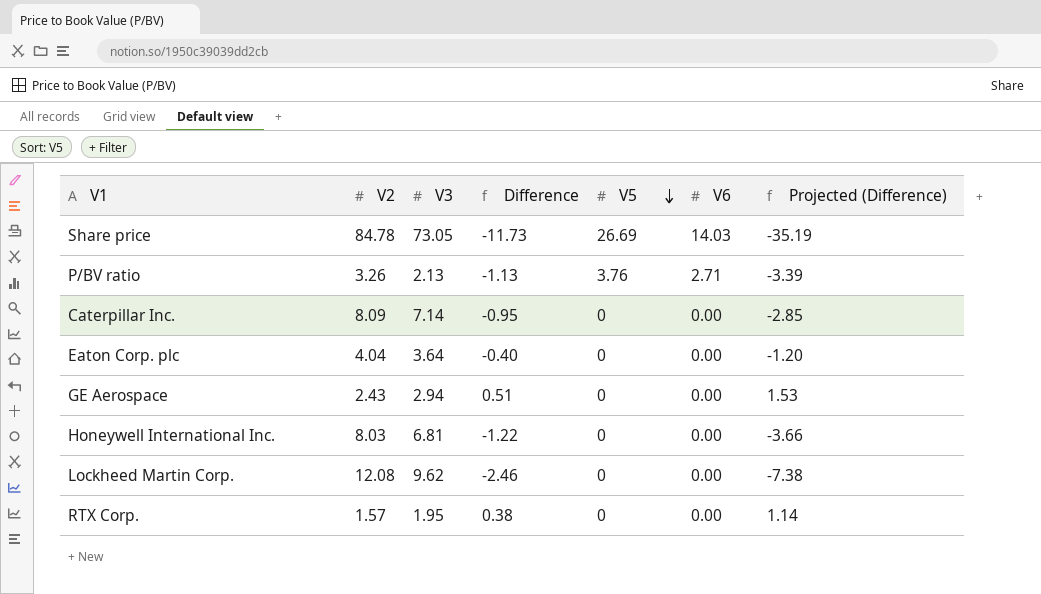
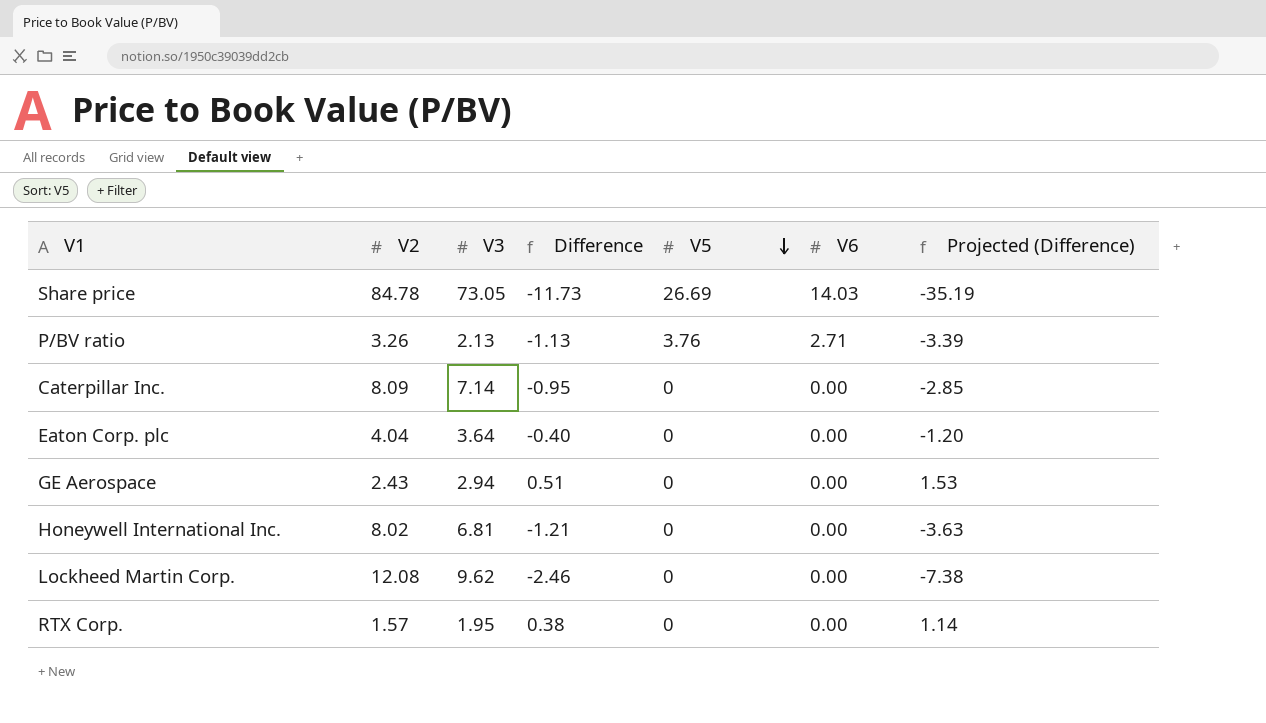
Honeywell International Inc. | V2: 8.03 -> 8.02
Honeywell International Inc. | Difference: -1.22 -> -1.21
Honeywell International Inc. | Projected (Difference): -3.66 -> -3.63

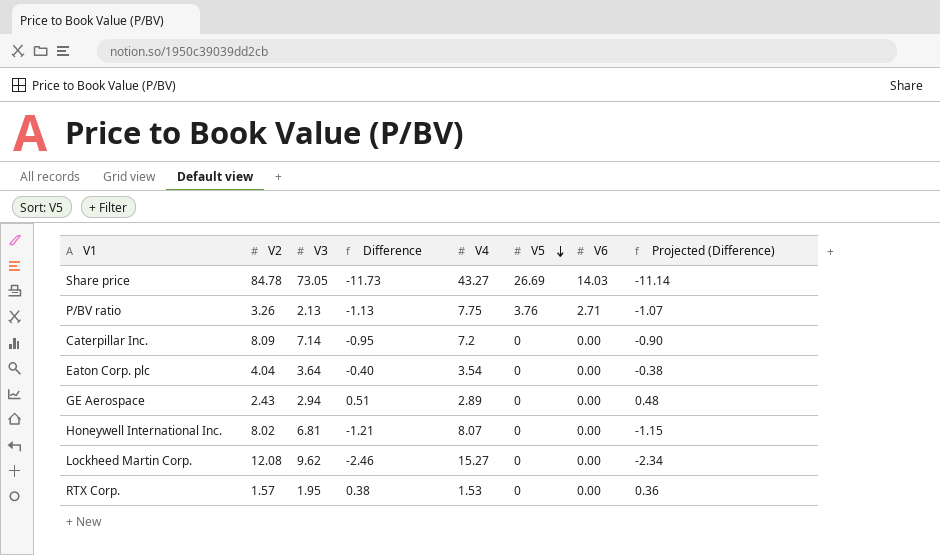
column V4 | position: none -> 5
column Projected (Difference) | formula: [Difference] * 3 -> [Difference] * 0.95

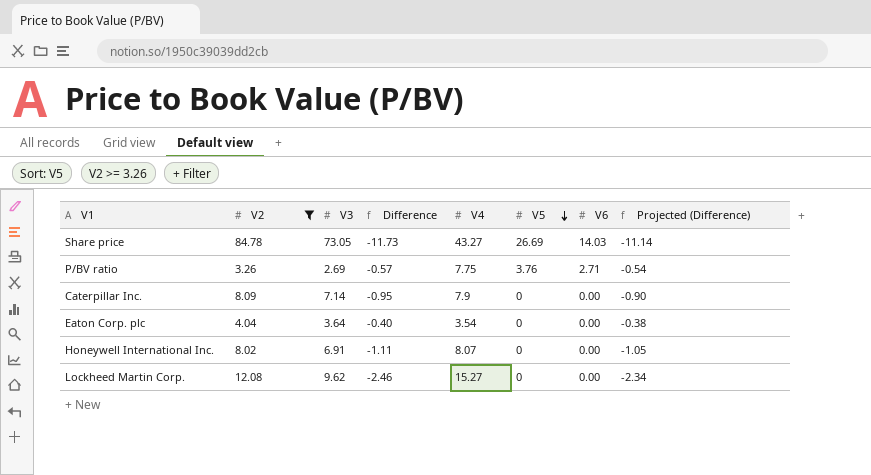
filter: none -> V2 >= 3.26
P/BV ratio | V3: 2.13 -> 2.69
P/BV ratio | Difference: -1.13 -> -0.57
P/BV ratio | Projected (Difference): -1.07 -> -0.54
Caterpillar Inc. | V4: 7.2 -> 7.9
Honeywell International Inc. | V3: 6.81 -> 6.91
Honeywell International Inc. | Difference: -1.21 -> -1.11
Honeywell International Inc. | Projected (Difference): -1.15 -> -1.05

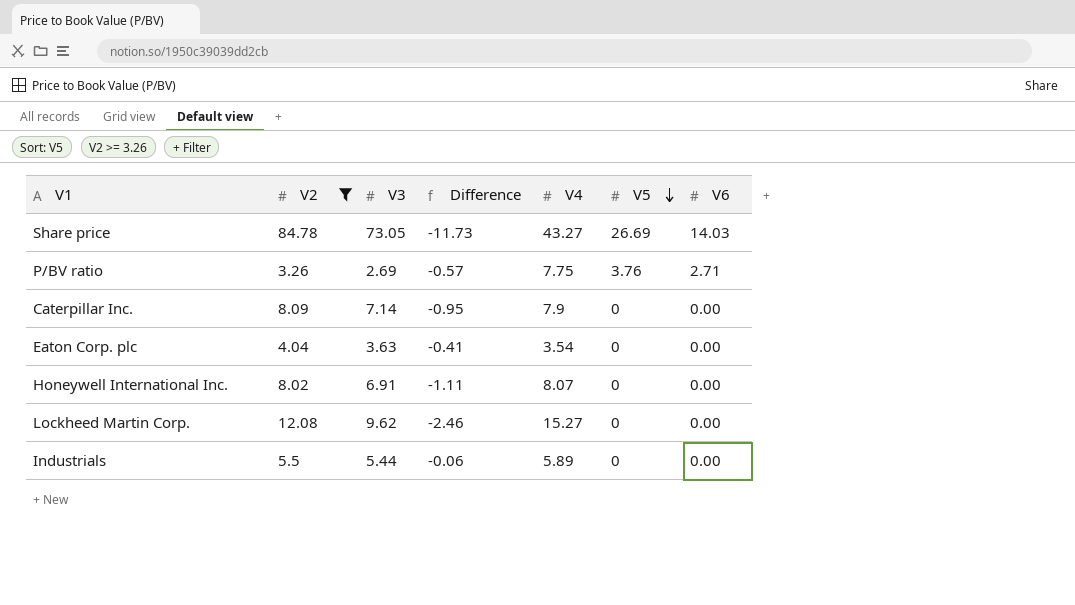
column Projected (Difference) | formula: [Difference] * 0.95 -> none
Eaton Corp. plc | V3: 3.64 -> 3.63
Eaton Corp. plc | Difference: -0.40 -> -0.41
row Industrials: none -> 5.5 | 5.44 | -0.06 | 5.89 | 0 | 0.00

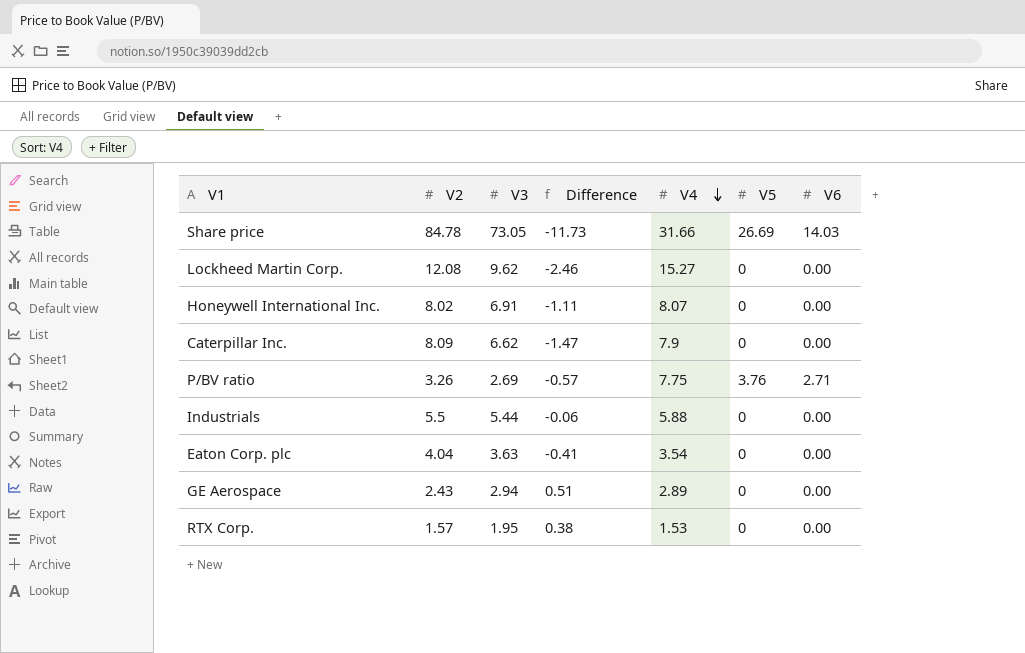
filter: V2 >= 3.26 -> none
row order: V5 descending -> V4 descending
Share price | V4: 43.27 -> 31.66
Caterpillar Inc. | V3: 7.14 -> 6.62
Caterpillar Inc. | Difference: -0.95 -> -1.47
Industrials | V4: 5.89 -> 5.88

